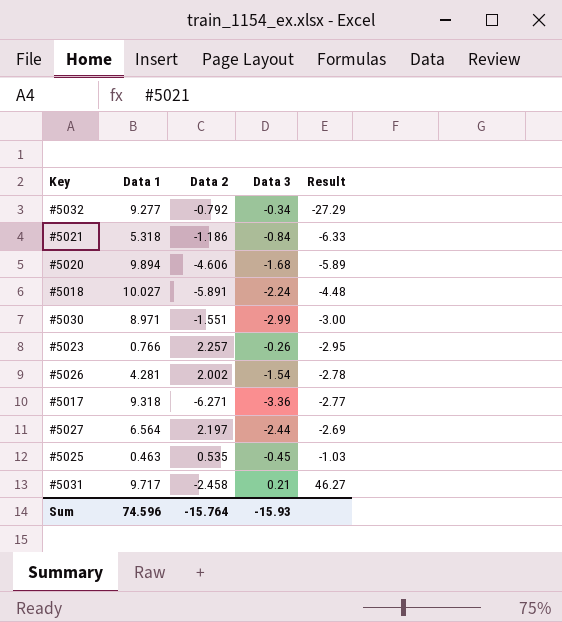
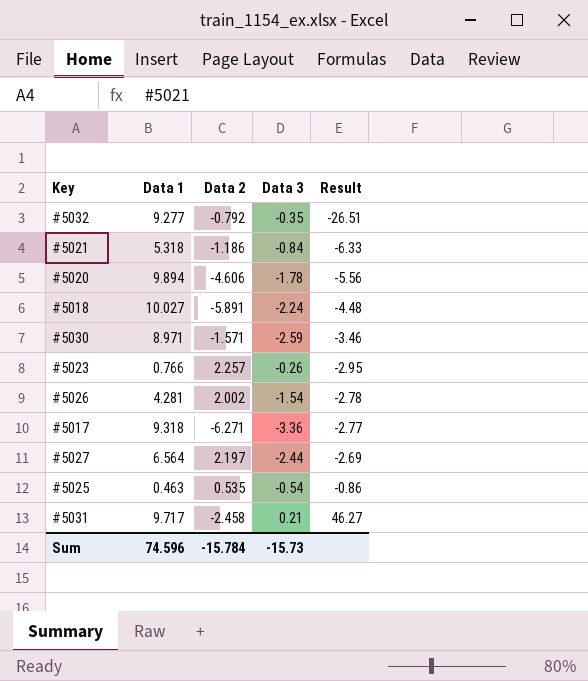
#5032 | Data 3: -0.34 -> -0.35
#5032 | Result: -27.29 -> -26.51
#5020 | Data 3: -1.68 -> -1.78
#5020 | Result: -5.89 -> -5.56
#5030 | Data 2: -1.551 -> -1.571
#5030 | Data 3: -2.99 -> -2.59
#5030 | Result: -3.00 -> -3.46
#5025 | Data 3: -0.45 -> -0.54
#5025 | Result: -1.03 -> -0.86
Sum | Data 2: -15.764 -> -15.784
Sum | Data 3: -15.93 -> -15.73

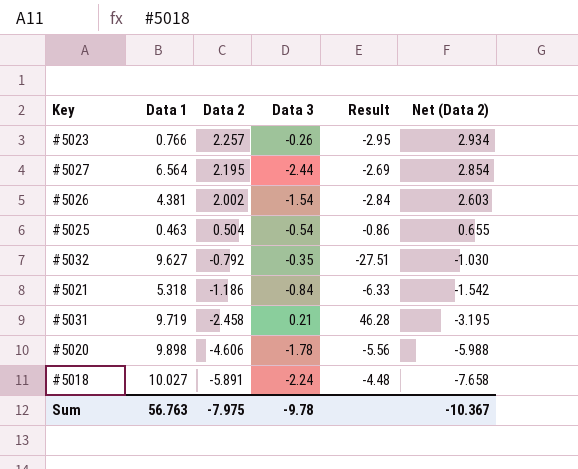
row order: Result ascending -> Data 2 descending
column Net (Data 2) | formula: none -> [Data 2] * 1.3
row #5030: 8.971 | -1.571 | -2.59 | -3.46 -> none
row #5017: 9.318 | -6.271 | -3.36 | -2.77 -> none
#5027 | Data 2: 2.197 -> 2.195
#5026 | Data 1: 4.281 -> 4.381
#5026 | Result: -2.78 -> -2.84
#5025 | Data 2: 0.535 -> 0.504
#5032 | Data 1: 9.277 -> 9.627
#5032 | Result: -26.51 -> -27.51
#5031 | Data 1: 9.717 -> 9.719
#5031 | Result: 46.27 -> 46.28
#5020 | Data 1: 9.894 -> 9.898
Sum | Data 1: 74.596 -> 56.763
Sum | Data 2: -15.784 -> -7.975
Sum | Data 3: -15.73 -> -9.78

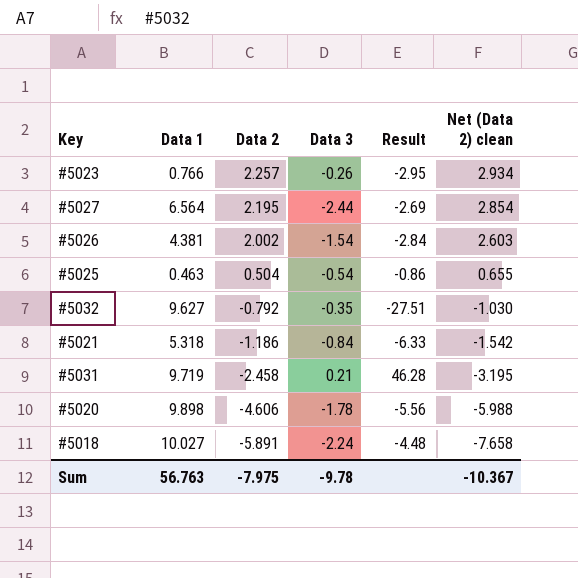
column name: Net (Data 2) -> Net (Data 2) clean

